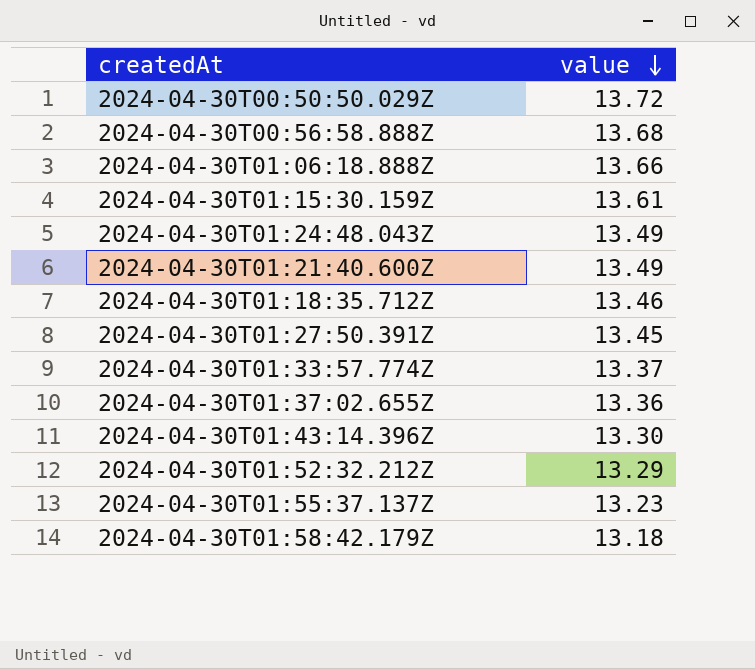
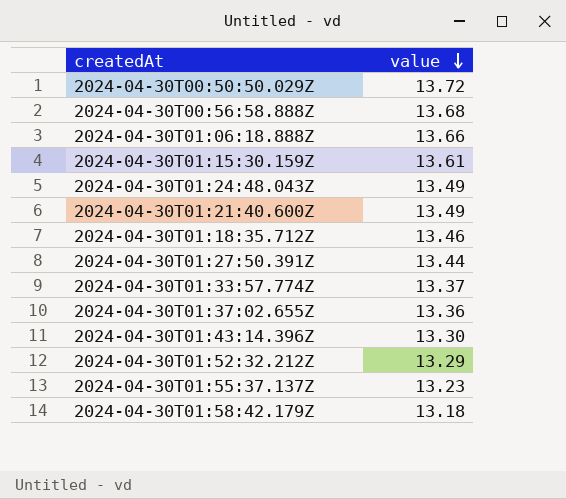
2024-04-30T01:27:50.391Z | value: 13.45 -> 13.44

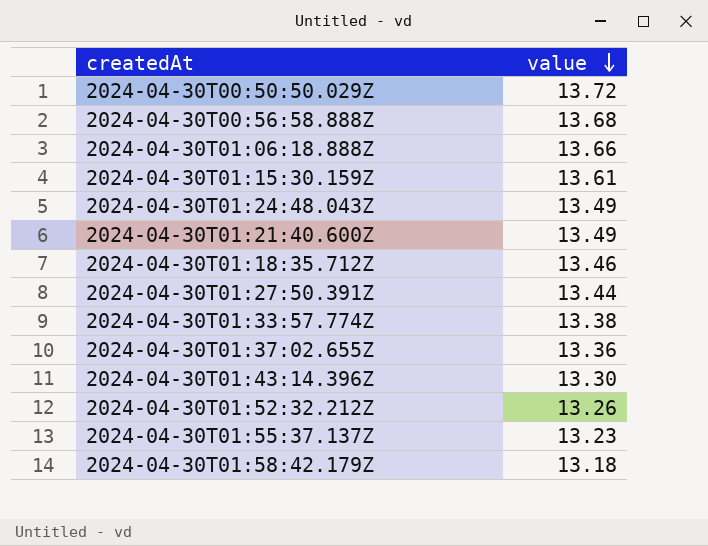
2024-04-30T01:33:57.774Z | value: 13.37 -> 13.38
2024-04-30T01:52:32.212Z | value: 13.29 -> 13.26

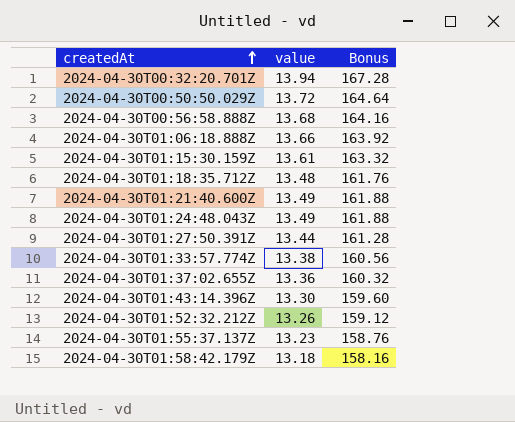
row order: value descending -> createdAt ascending
column Bonus | formula: none -> [value] * 12
row 2024-04-30T00:32:20.701Z: none -> 13.94 | 167.28
2024-04-30T01:18:35.712Z | value: 13.46 -> 13.48

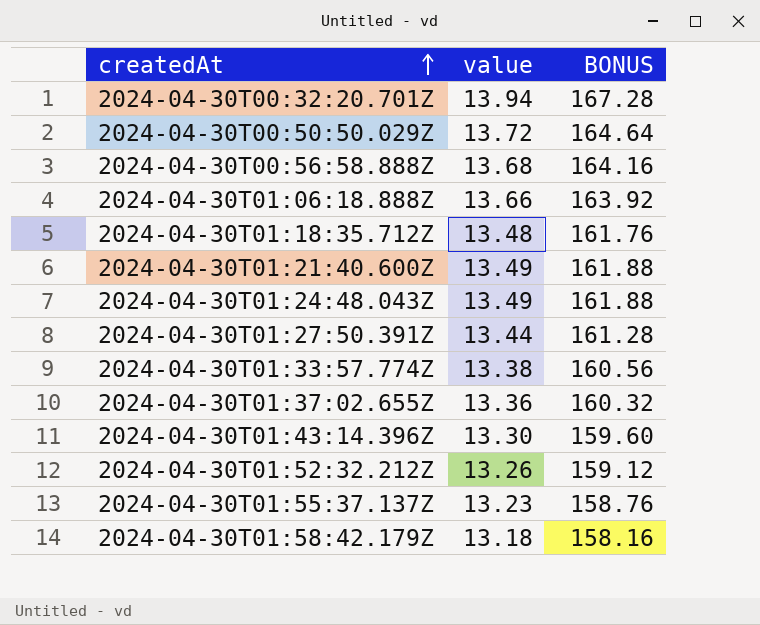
column name: Bonus -> BONUS
row 2024-04-30T01:15:30.159Z: 13.61 | 163.32 -> none

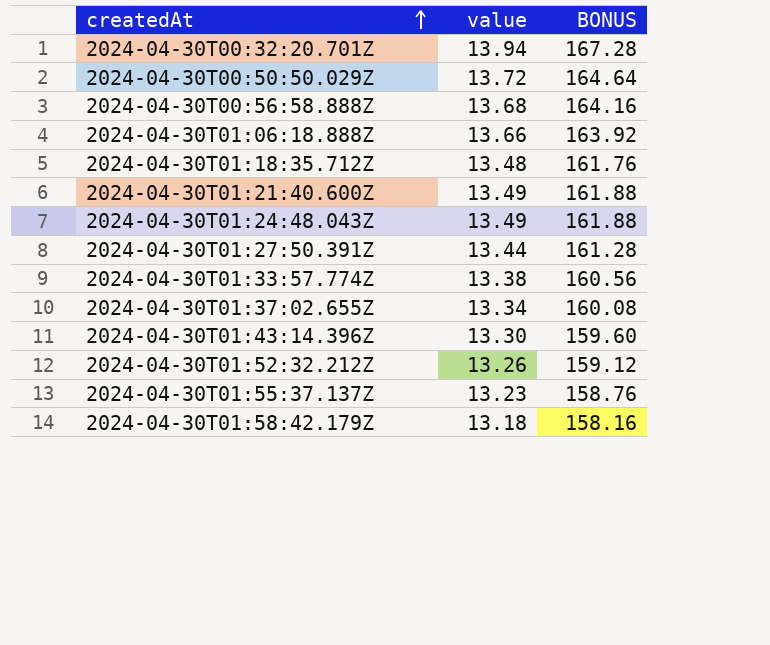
2024-04-30T01:37:02.655Z | value: 13.36 -> 13.34
2024-04-30T01:37:02.655Z | BONUS: 160.32 -> 160.08

